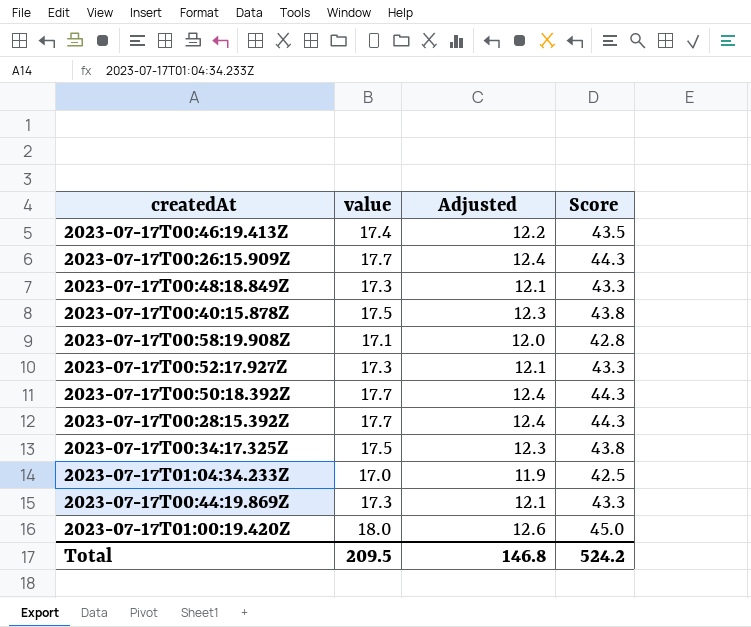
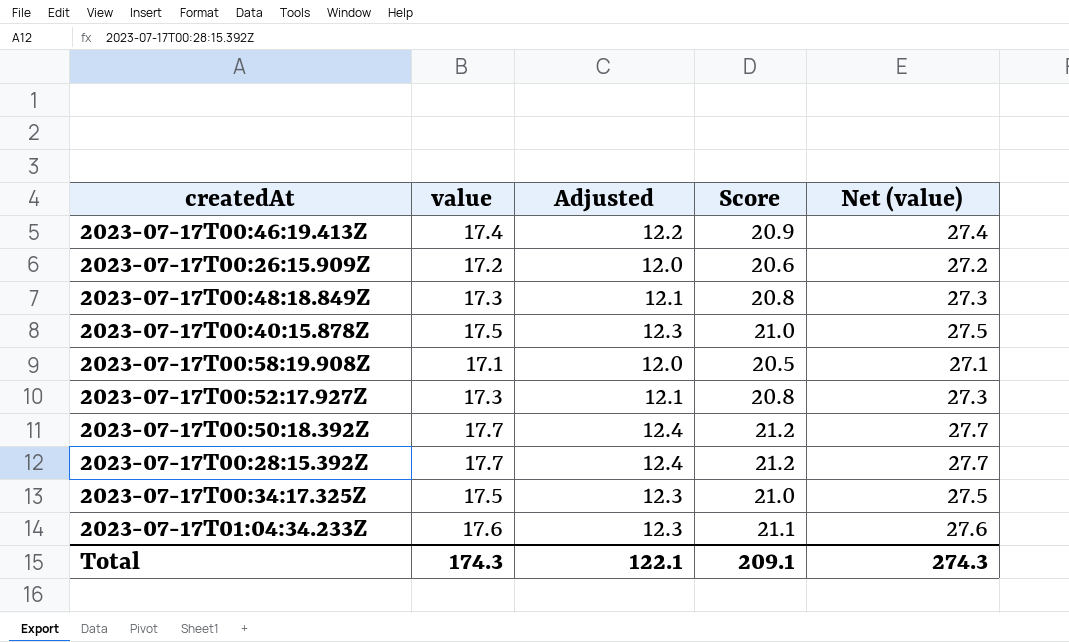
column Score | formula: [value] * 2.5 -> [value] * 1.2
column Net (value) | formula: none -> [value] + 10
row 2023-07-17T00:44:19.869Z: 17.3 | 12.1 | 43.3 -> none
row 2023-07-17T01:00:19.420Z: 18.0 | 12.6 | 45.0 -> none
2023-07-17T00:26:15.909Z | value: 17.7 -> 17.2
2023-07-17T00:26:15.909Z | Adjusted: 12.4 -> 12.0
2023-07-17T01:04:34.233Z | value: 17.0 -> 17.6
2023-07-17T01:04:34.233Z | Adjusted: 11.9 -> 12.3
Total | value: 209.5 -> 174.3
Total | Adjusted: 146.8 -> 122.1
Total | Score: 524.2 -> 209.1

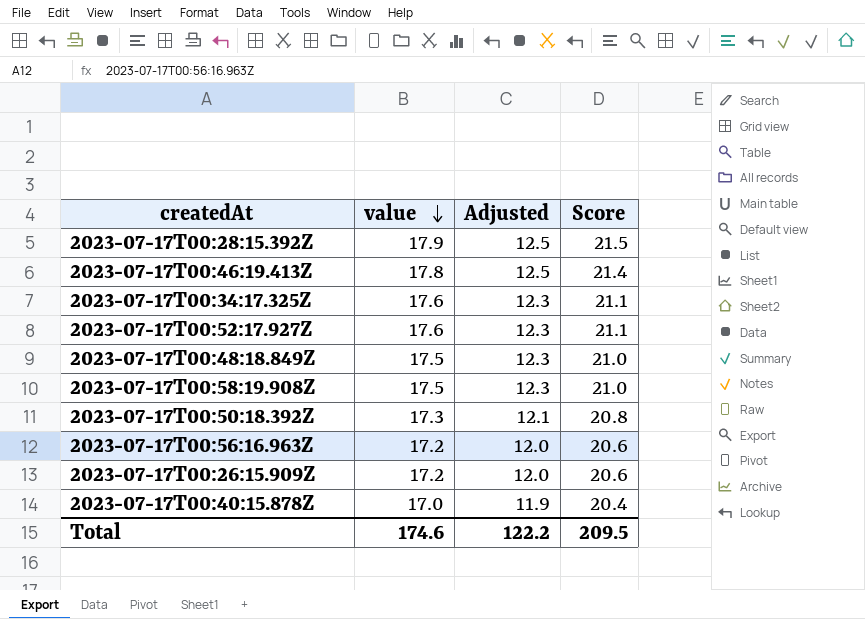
row order: none -> value descending
column Net (value) | formula: [value] + 10 -> none
row 2023-07-17T01:04:34.233Z: 17.6 | 12.3 | 21.1 | 27.6 -> none
2023-07-17T00:28:15.392Z | value: 17.7 -> 17.9
2023-07-17T00:28:15.392Z | Adjusted: 12.4 -> 12.5
2023-07-17T00:28:15.392Z | Score: 21.2 -> 21.5
2023-07-17T00:46:19.413Z | value: 17.4 -> 17.8
2023-07-17T00:46:19.413Z | Adjusted: 12.2 -> 12.5
2023-07-17T00:46:19.413Z | Score: 20.9 -> 21.4
2023-07-17T00:34:17.325Z | value: 17.5 -> 17.6
2023-07-17T00:34:17.325Z | Score: 21.0 -> 21.1
2023-07-17T00:52:17.927Z | value: 17.3 -> 17.6
2023-07-17T00:52:17.927Z | Adjusted: 12.1 -> 12.3
2023-07-17T00:52:17.927Z | Score: 20.8 -> 21.1
2023-07-17T00:48:18.849Z | value: 17.3 -> 17.5
2023-07-17T00:48:18.849Z | Adjusted: 12.1 -> 12.3
2023-07-17T00:48:18.849Z | Score: 20.8 -> 21.0
2023-07-17T00:58:19.908Z | value: 17.1 -> 17.5
2023-07-17T00:58:19.908Z | Adjusted: 12.0 -> 12.3
2023-07-17T00:58:19.908Z | Score: 20.5 -> 21.0
2023-07-17T00:50:18.392Z | value: 17.7 -> 17.3
2023-07-17T00:50:18.392Z | Adjusted: 12.4 -> 12.1
2023-07-17T00:50:18.392Z | Score: 21.2 -> 20.8
row 2023-07-17T00:56:16.963Z: none -> 17.2 | 12.0 | 20.6
2023-07-17T00:40:15.878Z | value: 17.5 -> 17.0
2023-07-17T00:40:15.878Z | Adjusted: 12.3 -> 11.9
2023-07-17T00:40:15.878Z | Score: 21.0 -> 20.4
Total | value: 174.3 -> 174.6
Total | Adjusted: 122.1 -> 122.2
Total | Score: 209.1 -> 209.5

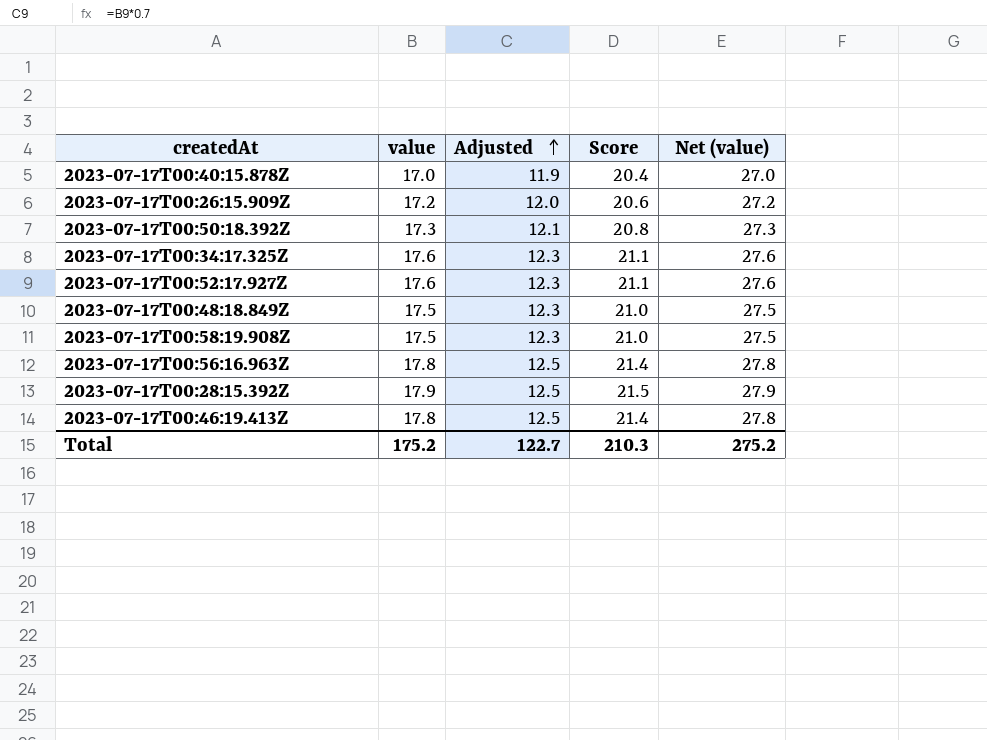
row order: value descending -> Adjusted ascending
column Net (value) | formula: none -> [value] + 10
2023-07-17T00:56:16.963Z | value: 17.2 -> 17.8
2023-07-17T00:56:16.963Z | Adjusted: 12.0 -> 12.5
2023-07-17T00:56:16.963Z | Score: 20.6 -> 21.4
Total | value: 174.6 -> 175.2
Total | Adjusted: 122.2 -> 122.7
Total | Score: 209.5 -> 210.3

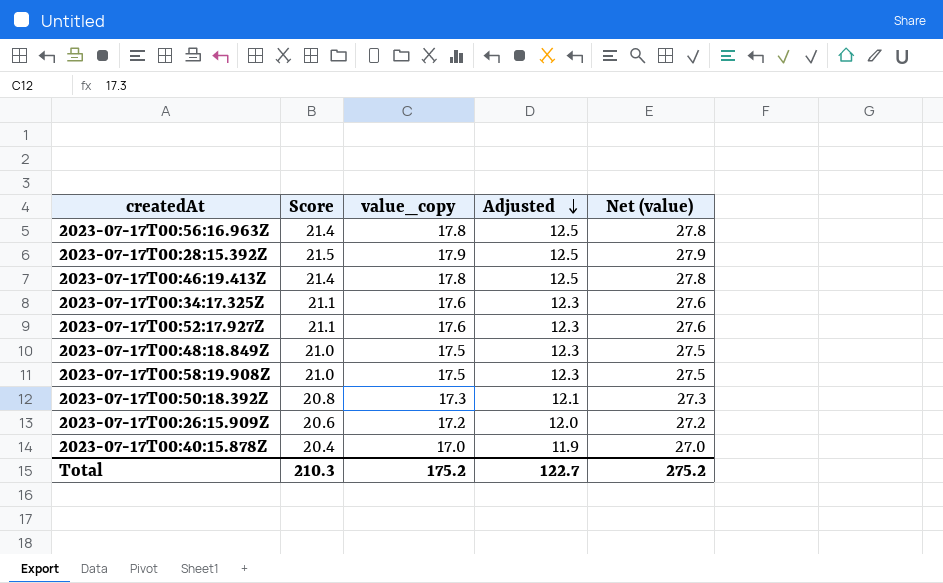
row order: Adjusted ascending -> Adjusted descending
column Score | position: 4 -> 2
column name: value -> value_copy

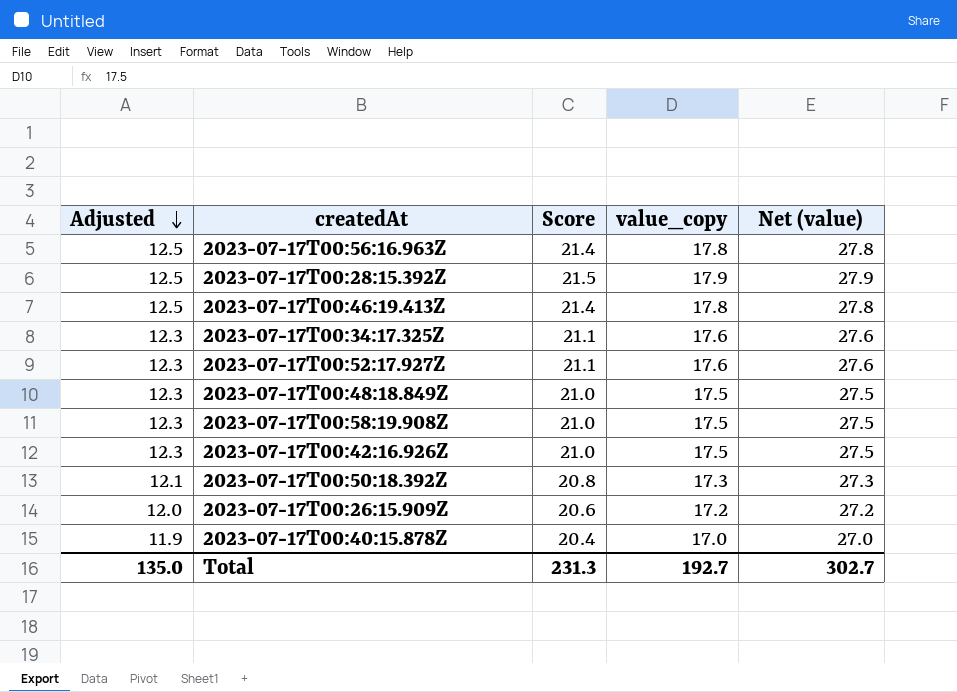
column Adjusted | position: 4 -> 1
row 2023-07-17T00:42:16.926Z: none -> 12.3 | 21.0 | 17.5 | 27.5
Total | Adjusted: 122.7 -> 135.0
Total | Score: 210.3 -> 231.3
Total | value_copy: 175.2 -> 192.7
Total | Net (value): 275.2 -> 302.7

